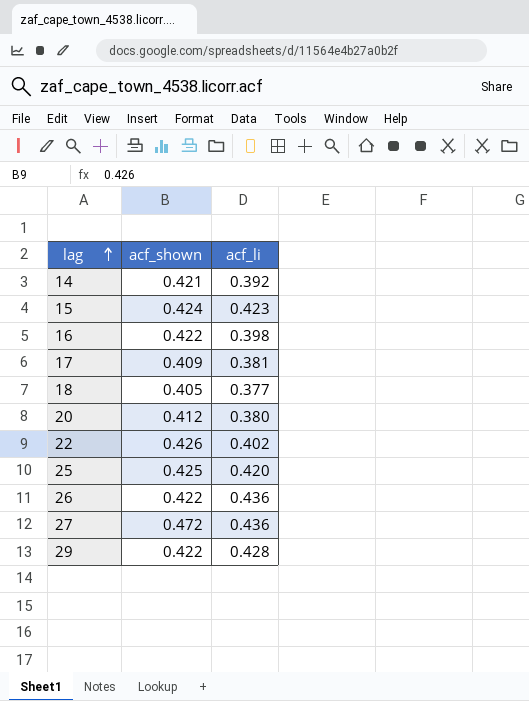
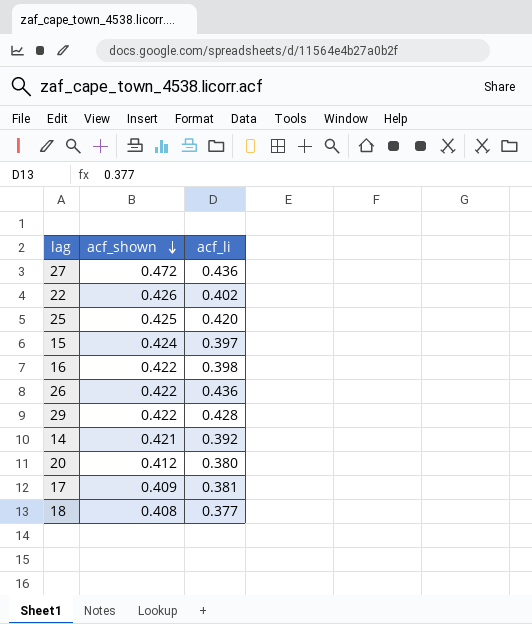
row order: lag ascending -> acf_shown descending
15 | acf_li: 0.423 -> 0.397
18 | acf_shown: 0.405 -> 0.408

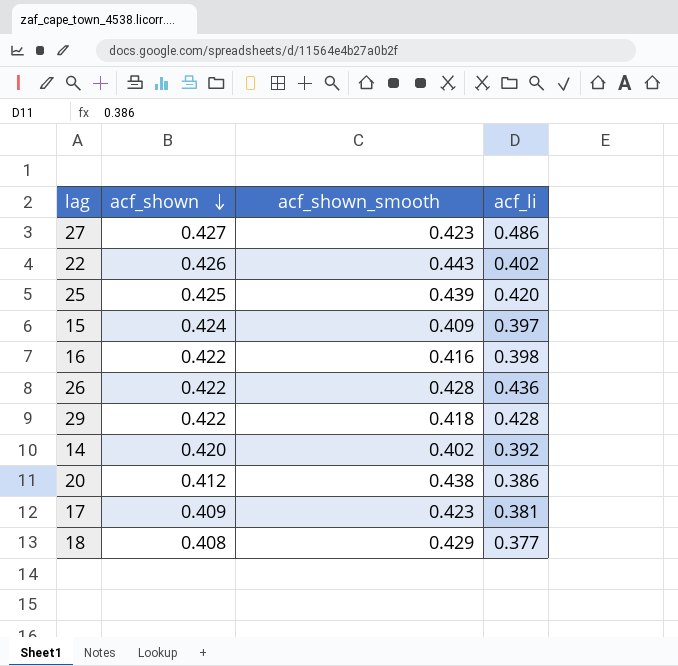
column acf_shown_smooth | position: none -> 3
27 | acf_shown: 0.472 -> 0.427
27 | acf_li: 0.436 -> 0.486
14 | acf_shown: 0.421 -> 0.420
20 | acf_li: 0.380 -> 0.386

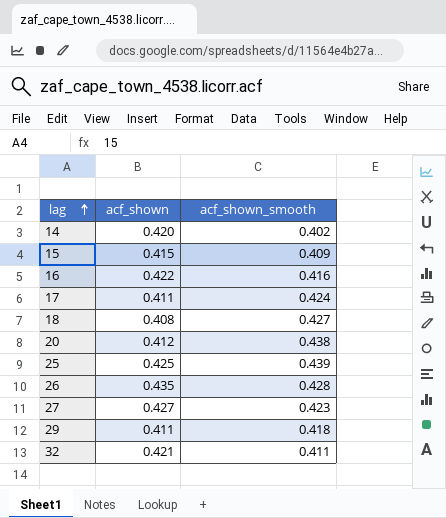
row order: acf_shown descending -> lag ascending
column acf_li | position: 4 -> none
row 22: 0.426 | 0.443 | 0.402 -> none
15 | acf_shown: 0.424 -> 0.415
17 | acf_shown: 0.409 -> 0.411
17 | acf_shown_smooth: 0.423 -> 0.424
18 | acf_shown_smooth: 0.429 -> 0.427
26 | acf_shown: 0.422 -> 0.435
29 | acf_shown: 0.422 -> 0.411
row 32: none -> 0.421 | 0.411

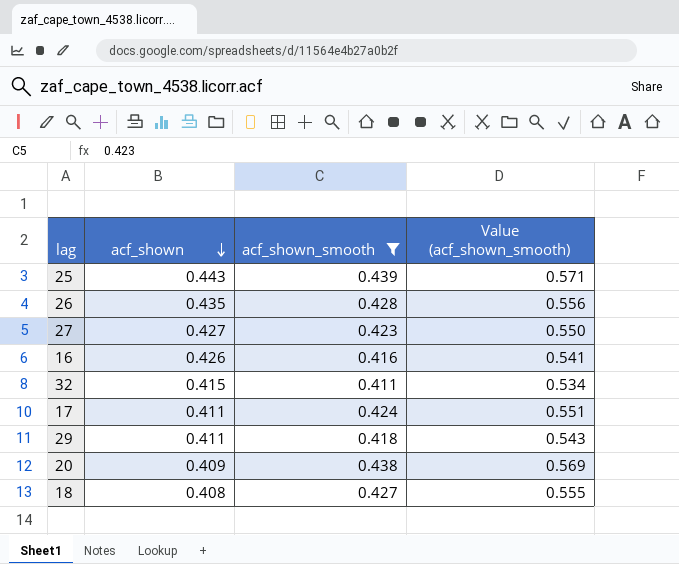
filter: none -> acf_shown_smooth >= 0.411
row order: lag ascending -> acf_shown descending
column Value (acf_shown_smooth) | formula: none -> [acf_shown_smooth] * 1.3
25 | acf_shown: 0.425 -> 0.443
16 | acf_shown: 0.422 -> 0.426
32 | acf_shown: 0.421 -> 0.415
20 | acf_shown: 0.412 -> 0.409

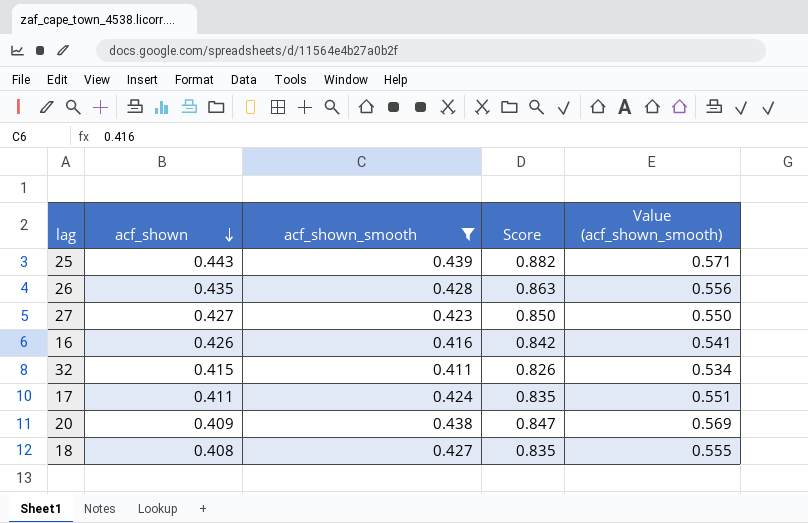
column Score | formula: none -> [acf_shown] + [acf_shown_smooth]
row 29: 0.411 | 0.418 | 0.543 -> none

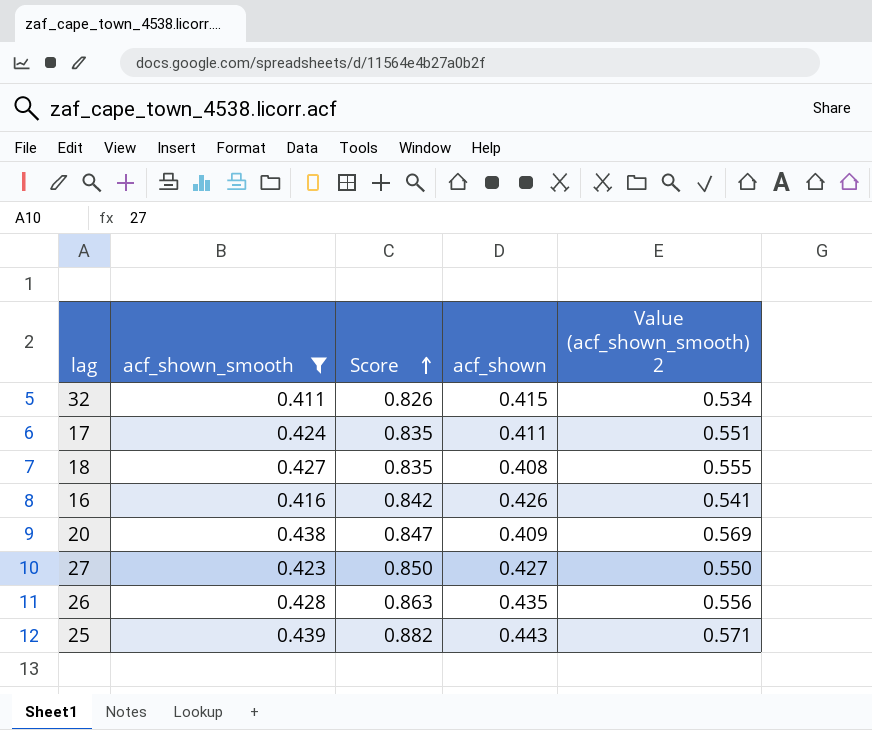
row order: acf_shown descending -> Score ascending
column acf_shown | position: 2 -> 4
column name: Value (acf_shown_smooth) -> Value (acf_shown_smooth) 2

